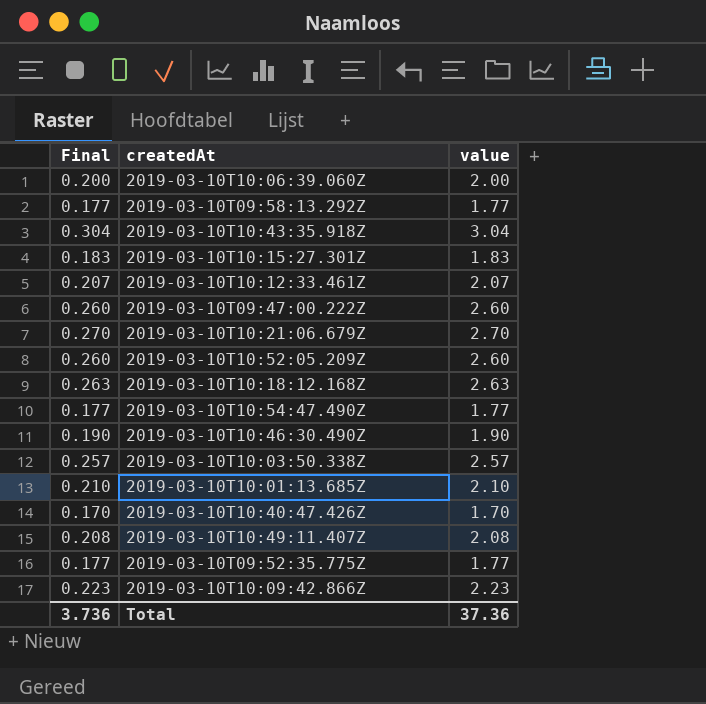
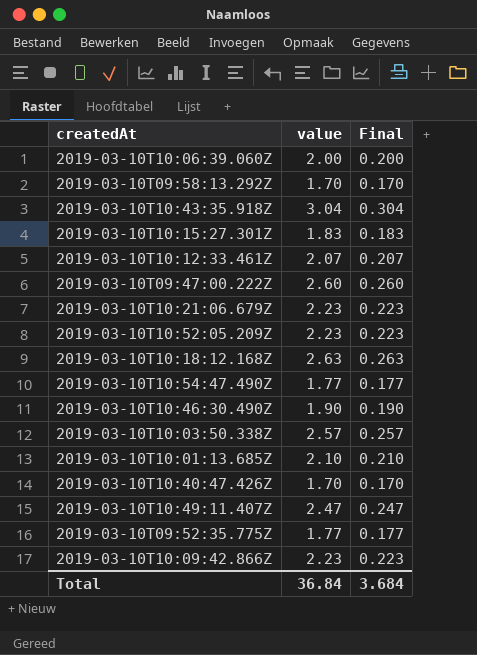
column Final | position: 1 -> 3
2019-03-10T09:58:13.292Z | value: 1.77 -> 1.70
2019-03-10T09:58:13.292Z | Final: 0.177 -> 0.170
2019-03-10T10:21:06.679Z | value: 2.70 -> 2.23
2019-03-10T10:21:06.679Z | Final: 0.270 -> 0.223
2019-03-10T10:52:05.209Z | value: 2.60 -> 2.23
2019-03-10T10:52:05.209Z | Final: 0.260 -> 0.223
2019-03-10T10:49:11.407Z | value: 2.08 -> 2.47
2019-03-10T10:49:11.407Z | Final: 0.208 -> 0.247
Total | value: 37.36 -> 36.84
Total | Final: 3.736 -> 3.684

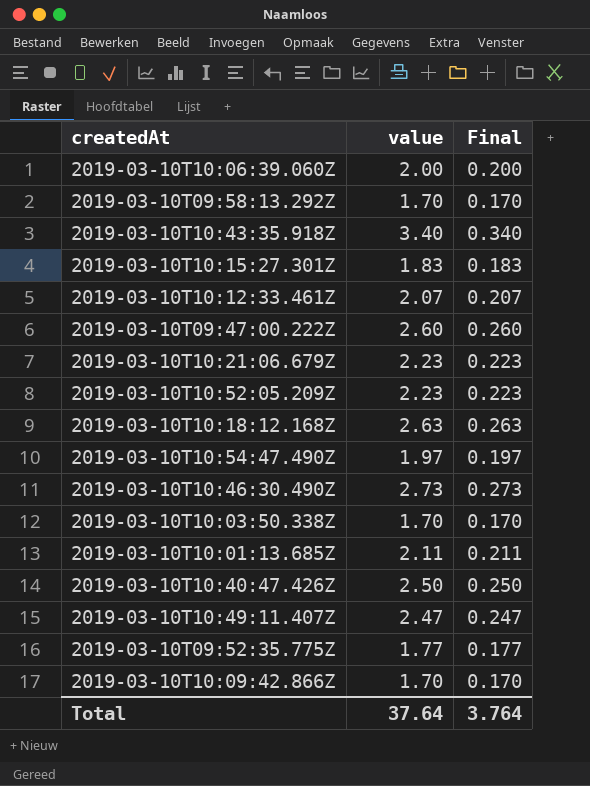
2019-03-10T10:43:35.918Z | value: 3.04 -> 3.40
2019-03-10T10:43:35.918Z | Final: 0.304 -> 0.340
2019-03-10T10:54:47.490Z | value: 1.77 -> 1.97
2019-03-10T10:54:47.490Z | Final: 0.177 -> 0.197
2019-03-10T10:46:30.490Z | value: 1.90 -> 2.73
2019-03-10T10:46:30.490Z | Final: 0.190 -> 0.273
2019-03-10T10:03:50.338Z | value: 2.57 -> 1.70
2019-03-10T10:03:50.338Z | Final: 0.257 -> 0.170
2019-03-10T10:01:13.685Z | value: 2.10 -> 2.11
2019-03-10T10:01:13.685Z | Final: 0.210 -> 0.211
2019-03-10T10:40:47.426Z | value: 1.70 -> 2.50
2019-03-10T10:40:47.426Z | Final: 0.170 -> 0.250
2019-03-10T10:09:42.866Z | value: 2.23 -> 1.70
2019-03-10T10:09:42.866Z | Final: 0.223 -> 0.170
Total | value: 36.84 -> 37.64
Total | Final: 3.684 -> 3.764

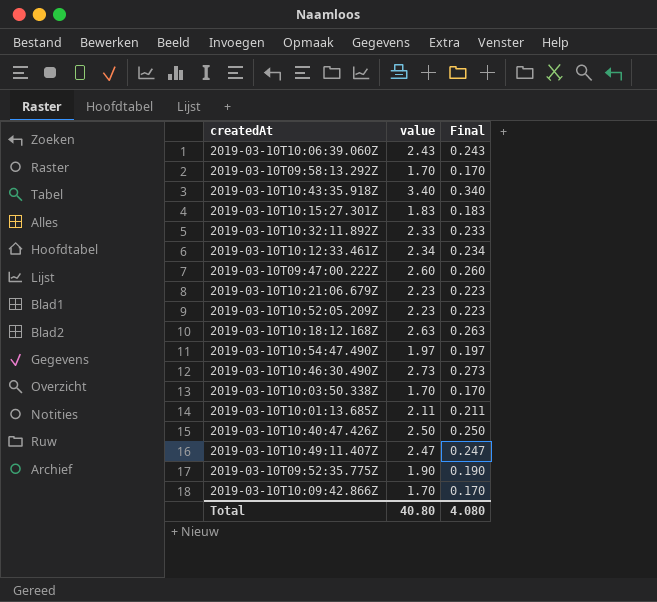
2019-03-10T10:06:39.060Z | value: 2.00 -> 2.43
2019-03-10T10:06:39.060Z | Final: 0.200 -> 0.243
row 2019-03-10T10:32:11.892Z: none -> 2.33 | 0.233
2019-03-10T10:12:33.461Z | value: 2.07 -> 2.34
2019-03-10T10:12:33.461Z | Final: 0.207 -> 0.234
2019-03-10T09:52:35.775Z | value: 1.77 -> 1.90
2019-03-10T09:52:35.775Z | Final: 0.177 -> 0.190
Total | value: 37.64 -> 40.80
Total | Final: 3.764 -> 4.080

